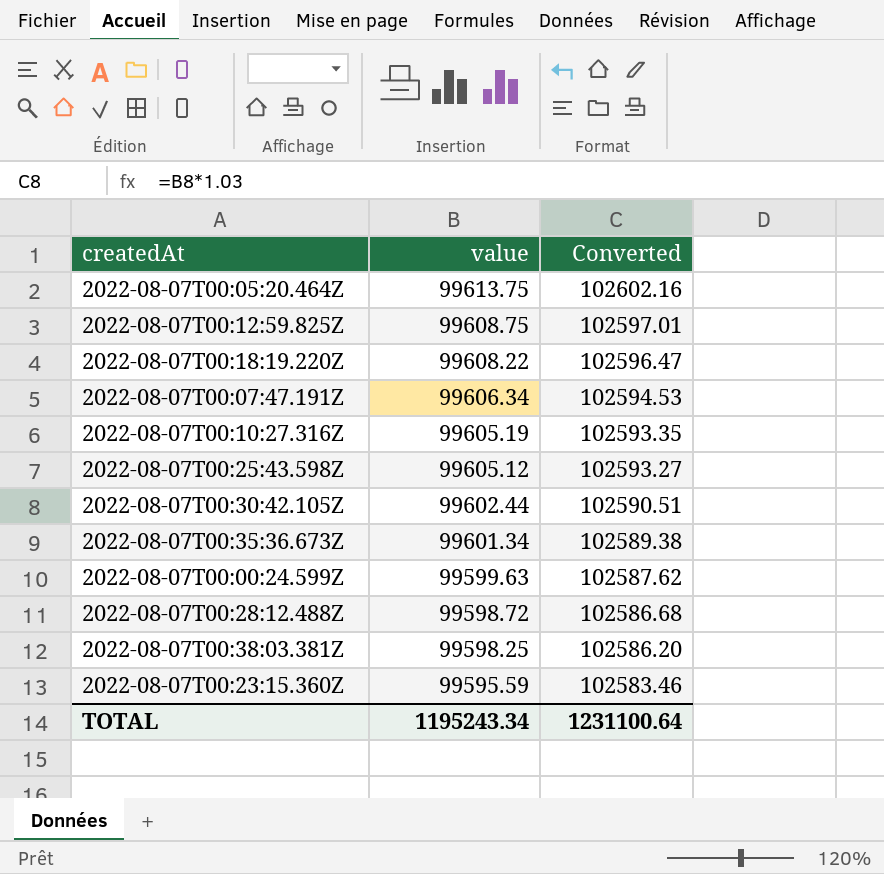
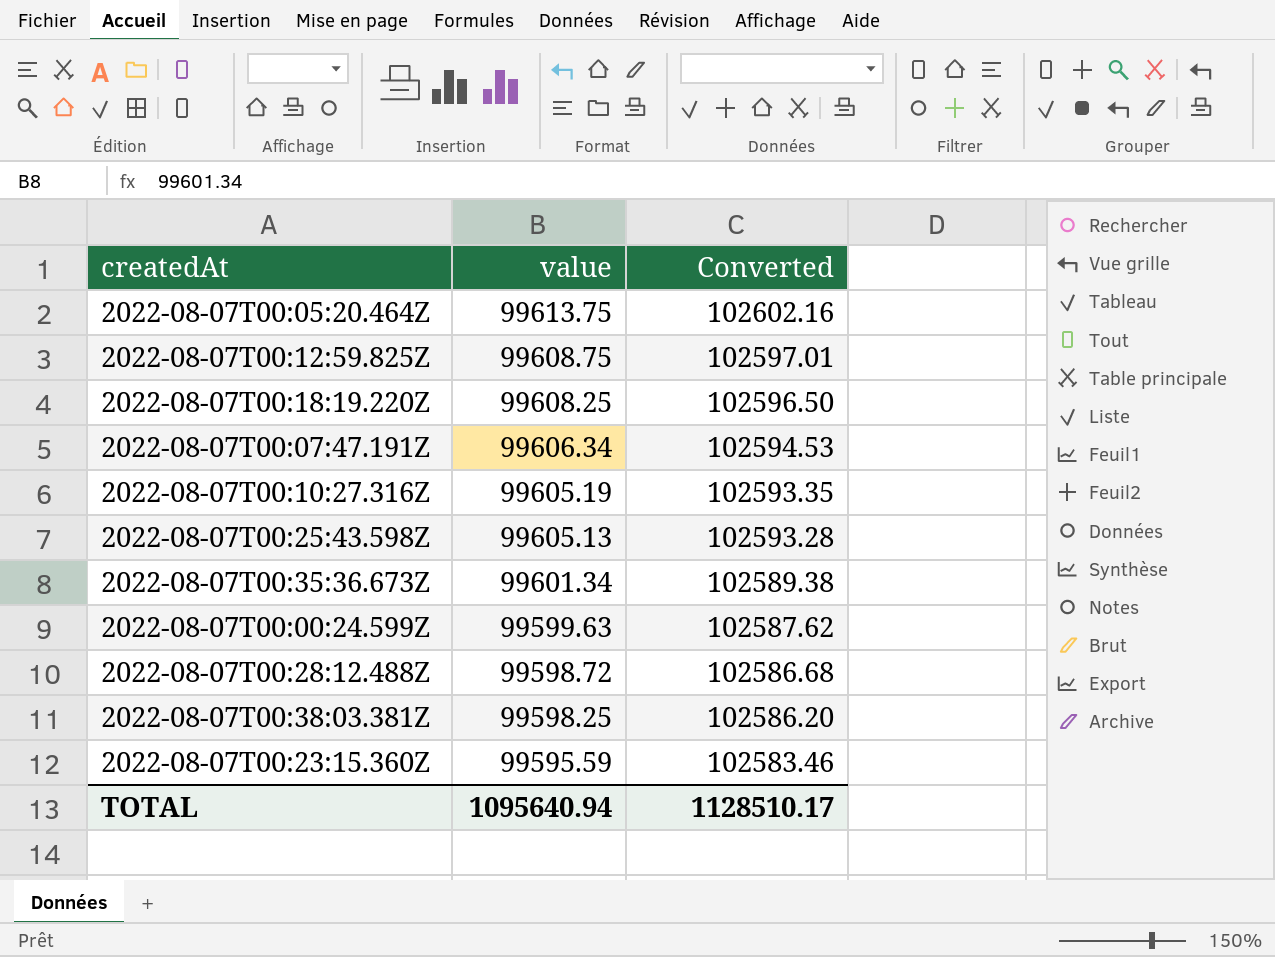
row 2022-08-07T00:30:42.105Z: 99602.44 | 102590.51 -> none
2022-08-07T00:18:19.220Z | value: 99608.22 -> 99608.25
2022-08-07T00:18:19.220Z | Converted: 102596.47 -> 102596.50
2022-08-07T00:25:43.598Z | value: 99605.12 -> 99605.13
2022-08-07T00:25:43.598Z | Converted: 102593.27 -> 102593.28
TOTAL | value: 1195243.34 -> 1095640.94
TOTAL | Converted: 1231100.64 -> 1128510.17

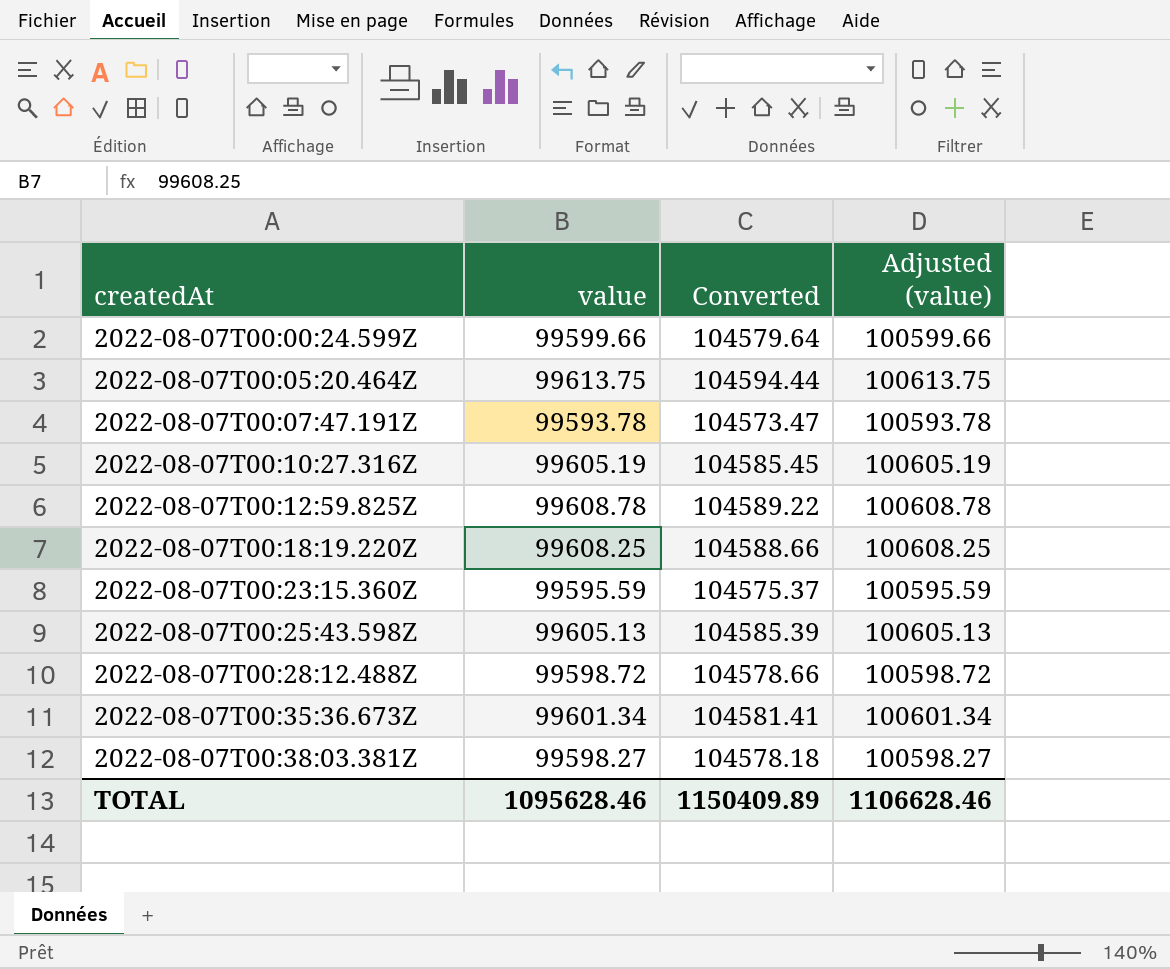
row order: value descending -> createdAt ascending
column Converted | formula: [value] * 1.03 -> [value] * 1.05
column Adjusted (value) | formula: none -> [value] + 1000
2022-08-07T00:00:24.599Z | value: 99599.63 -> 99599.66
2022-08-07T00:07:47.191Z | value: 99606.34 -> 99593.78
2022-08-07T00:12:59.825Z | value: 99608.75 -> 99608.78
2022-08-07T00:38:03.381Z | value: 99598.25 -> 99598.27
TOTAL | value: 1095640.94 -> 1095628.46
TOTAL | Converted: 1128510.17 -> 1150409.89

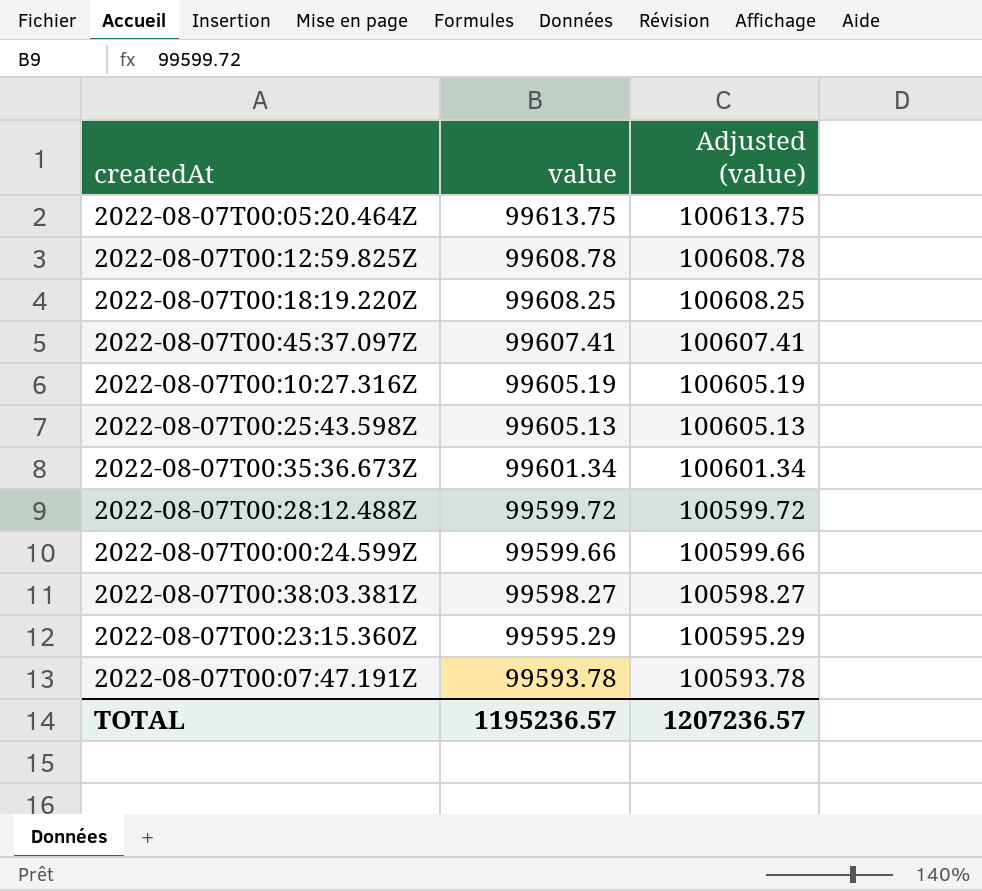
row order: createdAt ascending -> value descending
column Converted | formula: [value] * 1.05 -> none
row 2022-08-07T00:45:37.097Z: none -> 99607.41 | 100607.41
2022-08-07T00:28:12.488Z | value: 99598.72 -> 99599.72
2022-08-07T00:28:12.488Z | Adjusted (value): 100598.72 -> 100599.72
2022-08-07T00:23:15.360Z | value: 99595.59 -> 99595.29
2022-08-07T00:23:15.360Z | Adjusted (value): 100595.59 -> 100595.29
TOTAL | value: 1095628.46 -> 1195236.57
TOTAL | Adjusted (value): 1106628.46 -> 1207236.57

